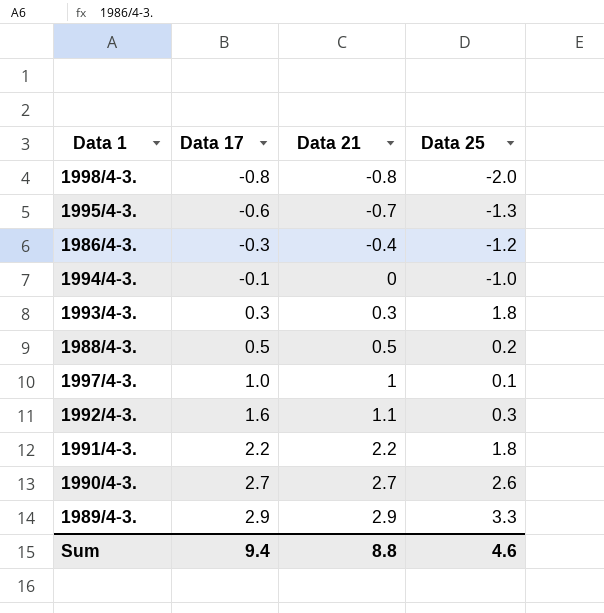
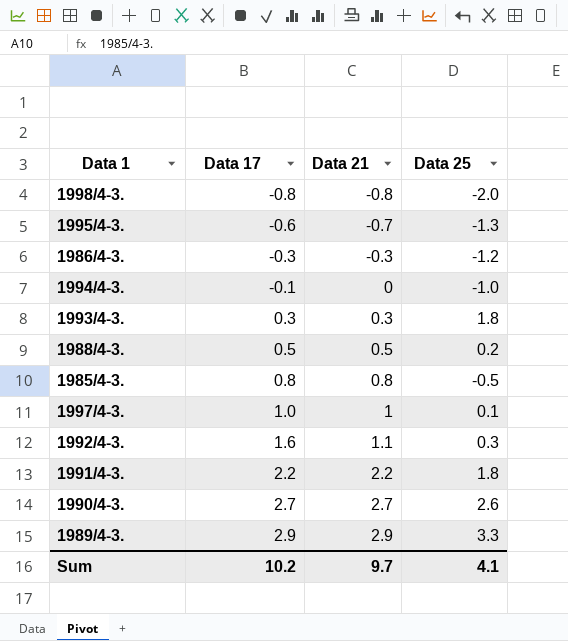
1986/4-3. | Data 21: -0.4 -> -0.3
row 1985/4-3.: none -> 0.8 | 0.8 | -0.5
Sum | Data 17: 9.4 -> 10.2
Sum | Data 21: 8.8 -> 9.7
Sum | Data 25: 4.6 -> 4.1

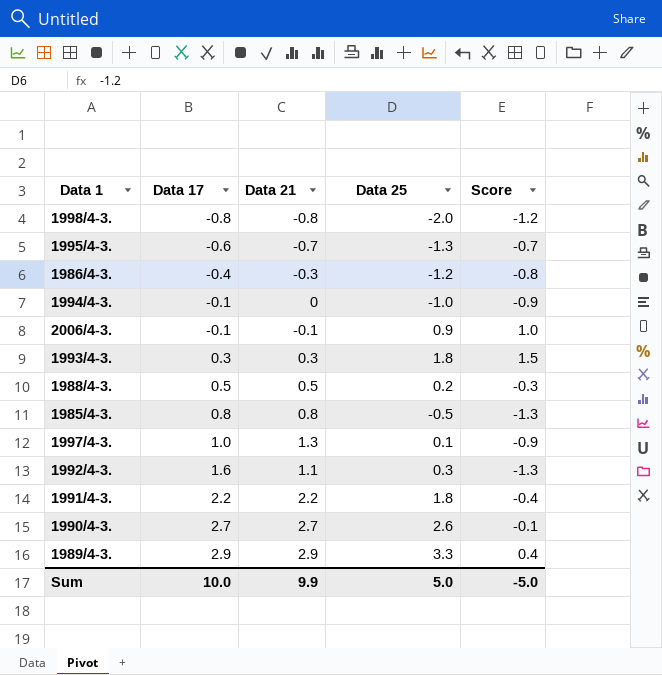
column Score | formula: none -> [Data 25] - [Data 17]
1986/4-3. | Data 17: -0.3 -> -0.4
row 2006/4-3.: none -> -0.1 | -0.1 | 0.9 | 1.0
1997/4-3. | Data 21: 1 -> 1.3
Sum | Data 17: 10.2 -> 10.0
Sum | Data 21: 9.7 -> 9.9
Sum | Data 25: 4.1 -> 5.0

